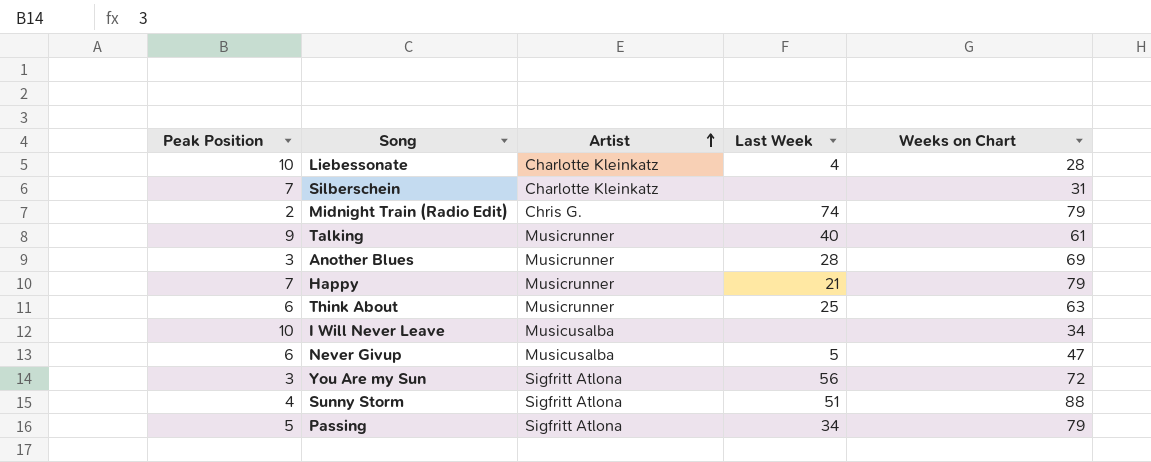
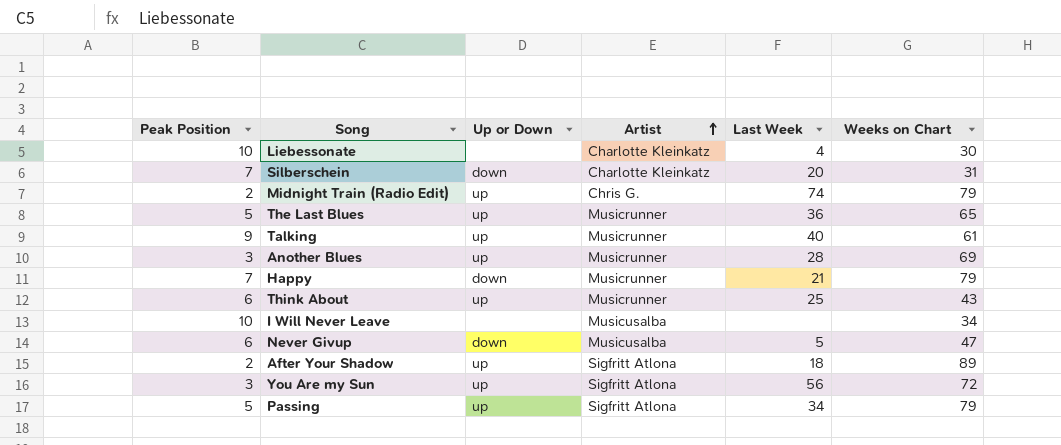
column Up or Down | position: none -> 3
row Sunny Storm: 4 | Sigfritt Atlona | 51 | 88 -> none
Liebessonate | Weeks on Chart: 28 -> 30
Silberschein | Last Week: none -> 20
row The Last Blues: none -> 5 | up | Musicrunner | 36 | 65
Think About | Weeks on Chart: 63 -> 43
row After Your Shadow: none -> 2 | up | Sigfritt Atlona | 18 | 89

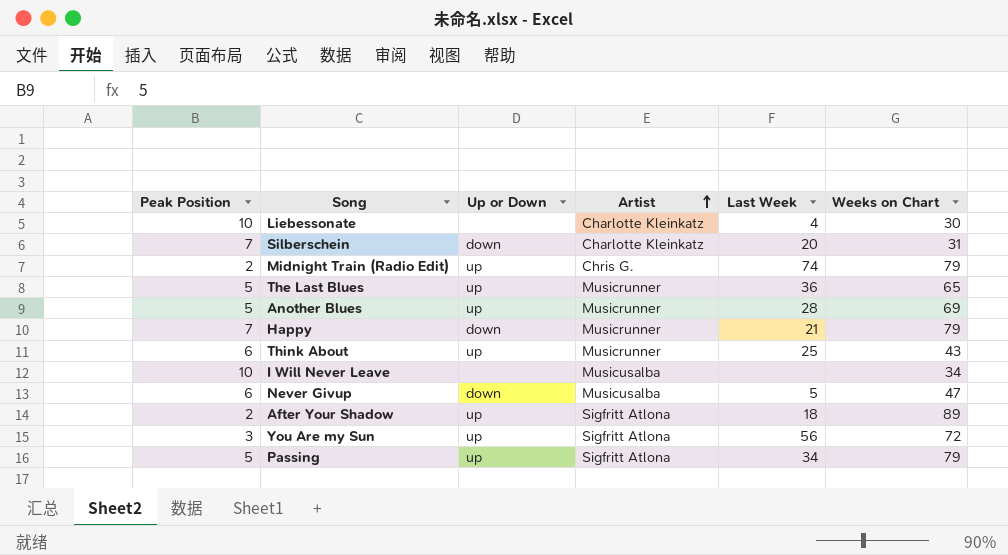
row Talking: 9 | up | Musicrunner | 40 | 61 -> none
Another Blues | Peak Position: 3 -> 5

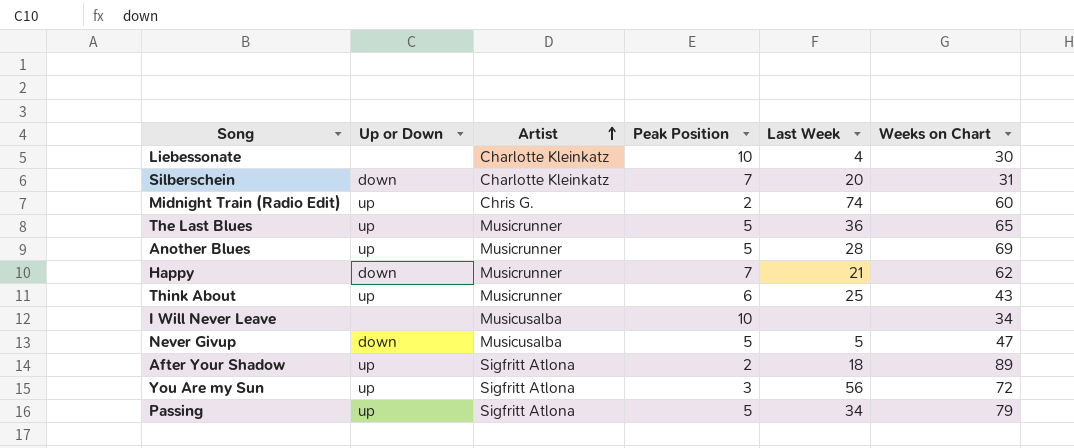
column Peak Position | position: 1 -> 4
Midnight Train (Radio Edit) | Weeks on Chart: 79 -> 60
Happy | Weeks on Chart: 79 -> 62
Never Givup | Peak Position: 6 -> 5

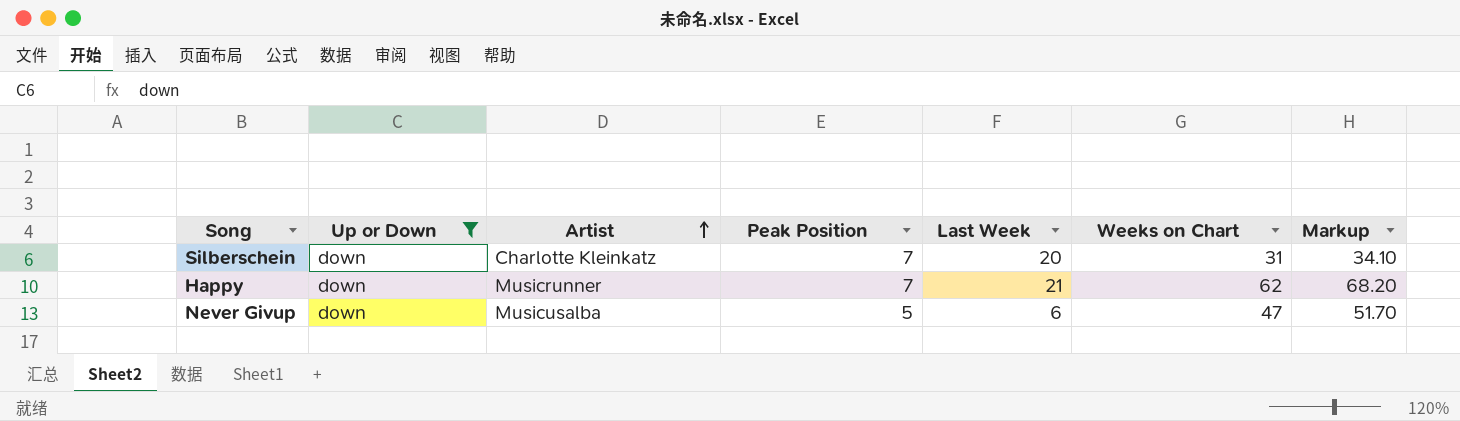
filter: none -> Up or Down = down
column Markup | formula: none -> [Weeks on Chart] * 1.1
Never Givup | Last Week: 5 -> 6

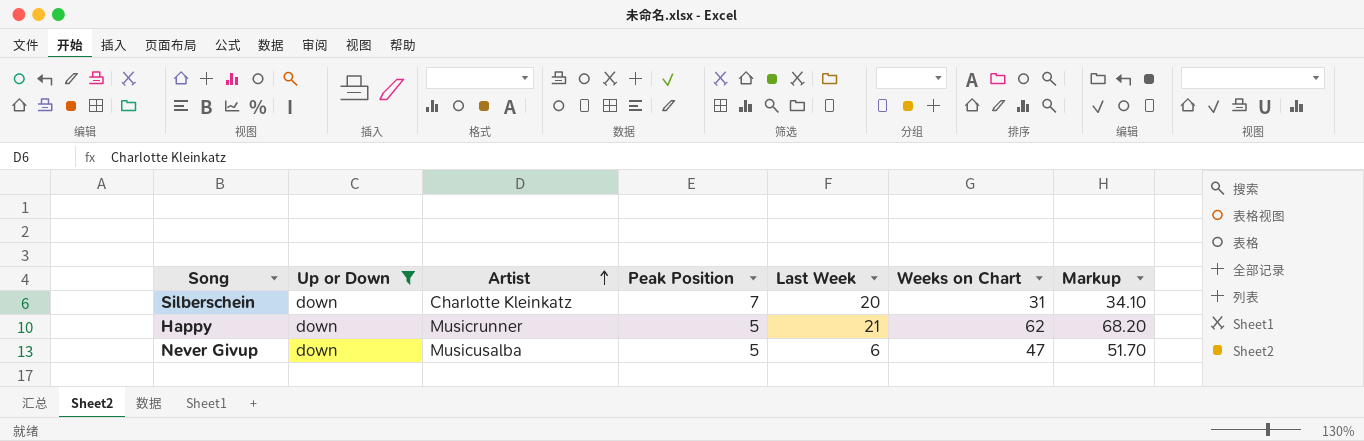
Happy | Peak Position: 7 -> 5

